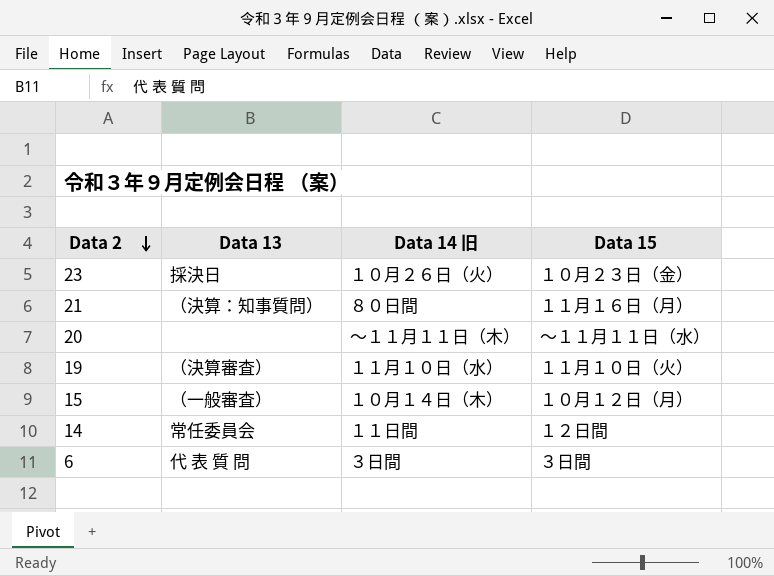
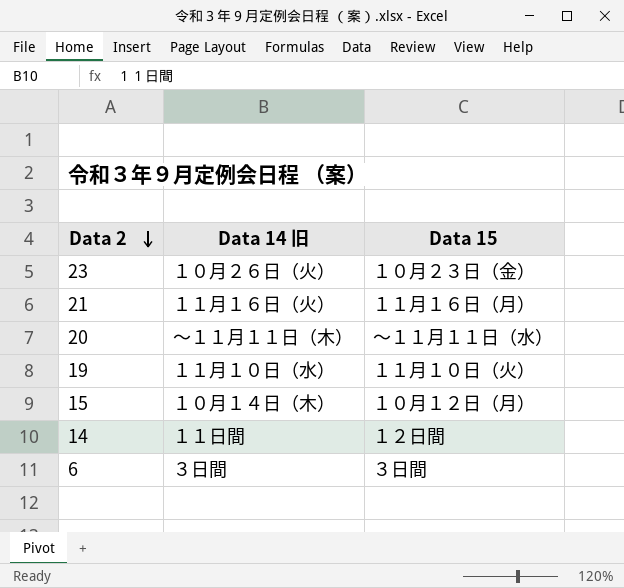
column Data 13 | position: 2 -> none
21 | Data 14 旧: ８０日間 -> １１月１６日（火）

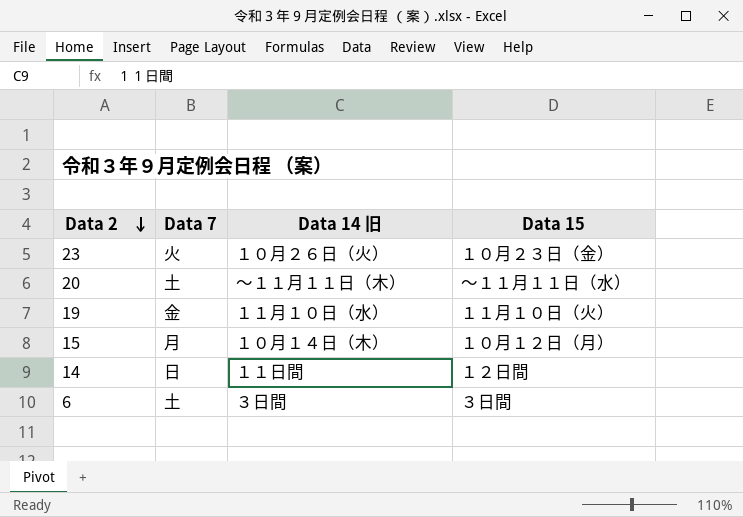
column Data 7 | position: none -> 2
row 21: １１月１６日（火） | １１月１６日（月） -> none

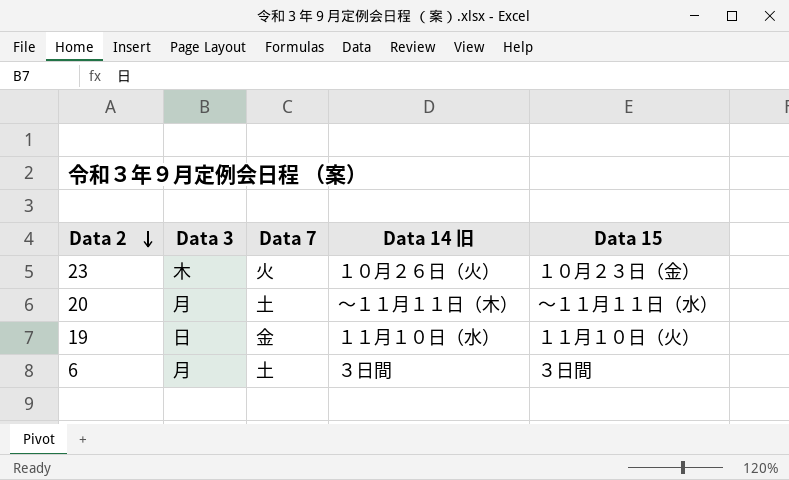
column Data 3 | position: none -> 2
row 15: 月 | １０月１４日（木） | １０月１２日（月） -> none
row 14: 日 | １１日間 | １２日間 -> none

